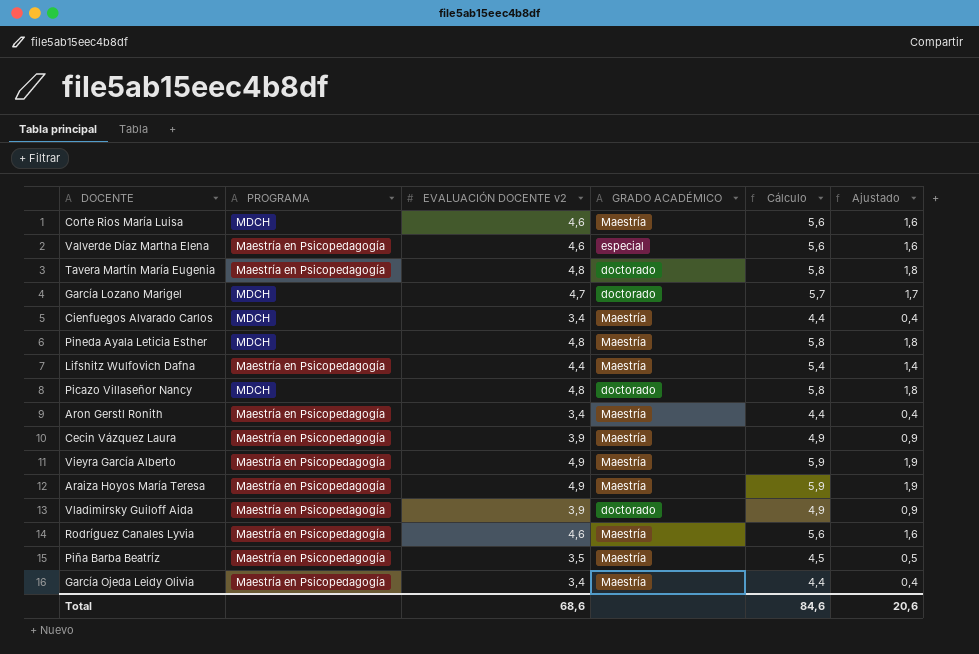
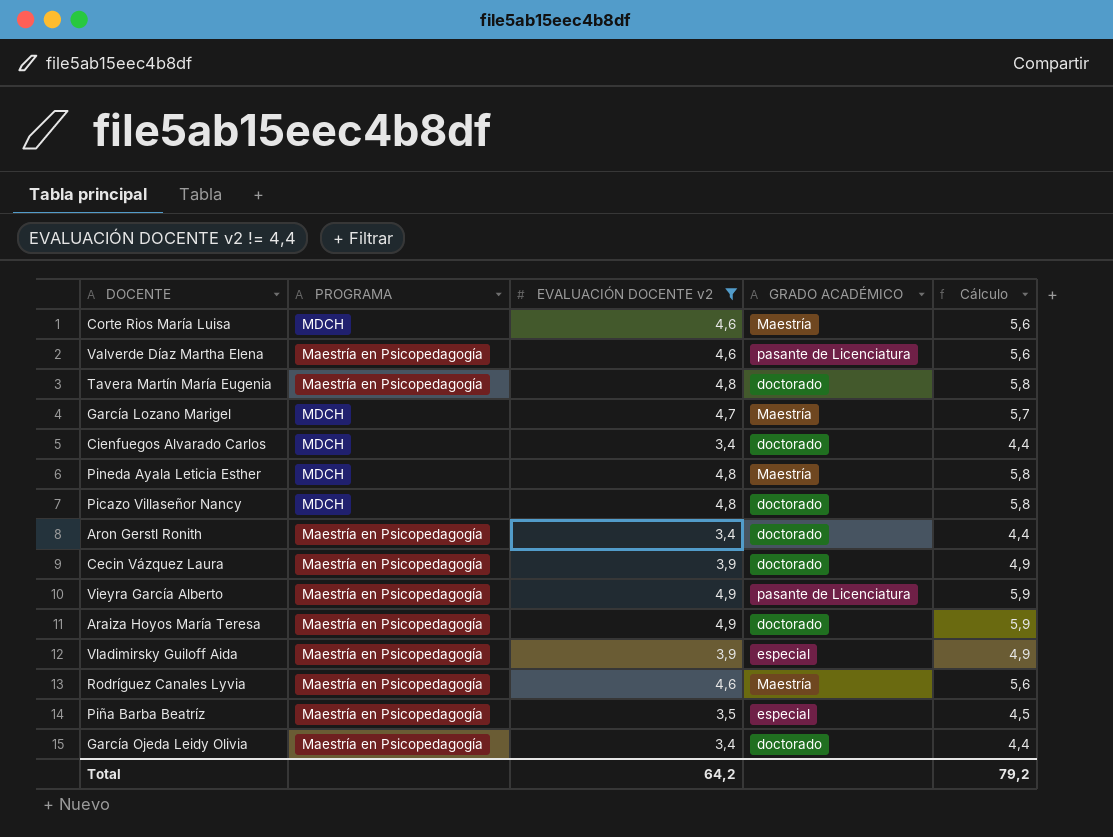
filter: none -> EVALUACIÓN DOCENTE v2 != 4,4
column Ajustado | formula: [EVALUACIÓN DOCENTE v2] - 3 -> none
Valverde Díaz Martha Elena | GRADO ACADÉMICO: especial -> pasante de Licenciatura
García Lozano Marigel | GRADO ACADÉMICO: doctorado -> Maestría
Cienfuegos Alvarado Carlos | GRADO ACADÉMICO: Maestría -> doctorado
Aron Gerstl Ronith | GRADO ACADÉMICO: Maestría -> doctorado
Cecin Vázquez Laura | GRADO ACADÉMICO: Maestría -> doctorado
Vieyra García Alberto | GRADO ACADÉMICO: Maestría -> pasante de Licenciatura
Araiza Hoyos María Teresa | GRADO ACADÉMICO: Maestría -> doctorado
Vladimirsky Guiloff Aida | GRADO ACADÉMICO: doctorado -> especial
Piña Barba Beatríz | GRADO ACADÉMICO: Maestría -> especial
García Ojeda Leidy Olivia | GRADO ACADÉMICO: Maestría -> doctorado
Total | EVALUACIÓN DOCENTE v2: 68,6 -> 64,2
Total | Cálculo: 84,6 -> 79,2

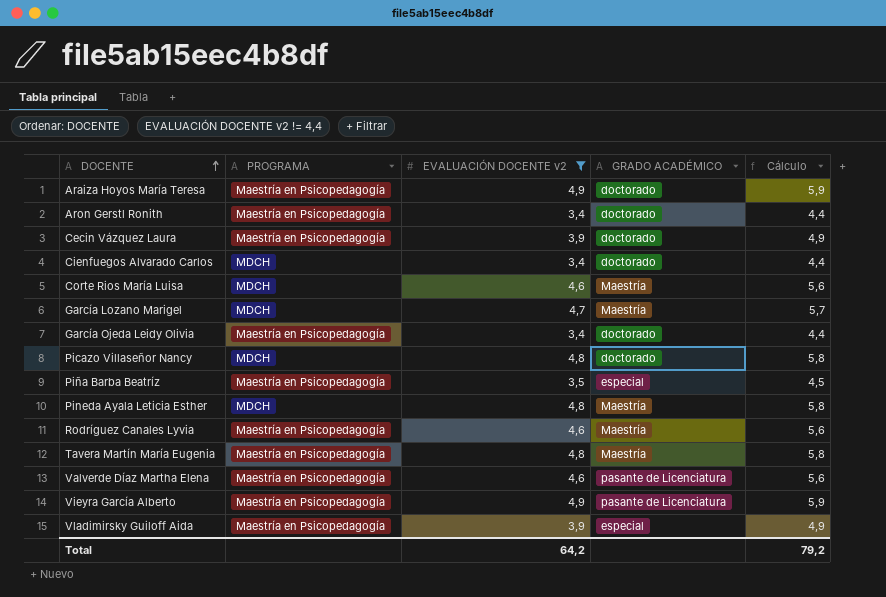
row order: none -> DOCENTE ascending
Tavera Martín María Eugenia | GRADO ACADÉMICO: doctorado -> Maestría

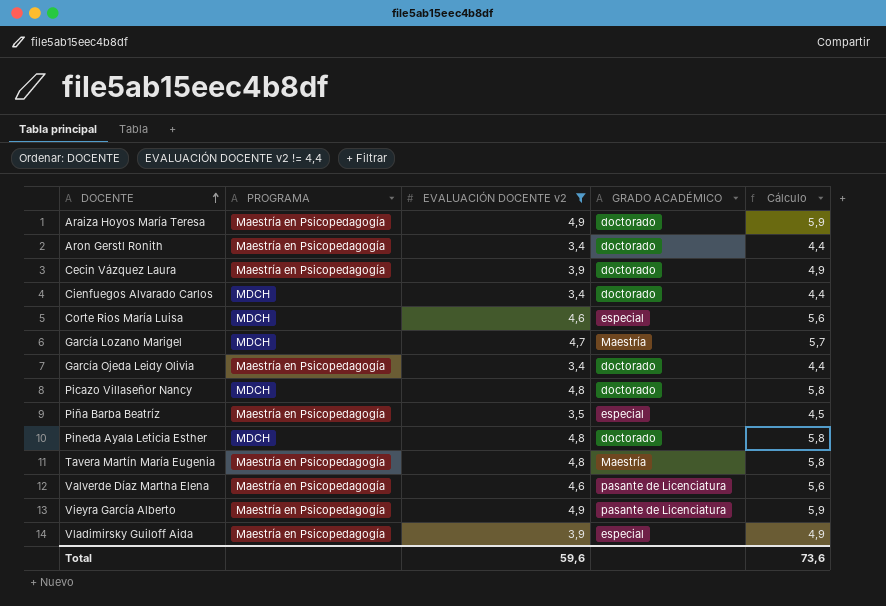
row Rodríguez Canales Lyvia: Maestría en Psicopedagogía | 4,6 | Maestría | 5,6 -> none
Corte Rios María Luisa | GRADO ACADÉMICO: Maestría -> especial
Pineda Ayala Leticia Esther | GRADO ACADÉMICO: Maestría -> doctorado
Total | EVALUACIÓN DOCENTE v2: 64,2 -> 59,6
Total | Cálculo: 79,2 -> 73,6

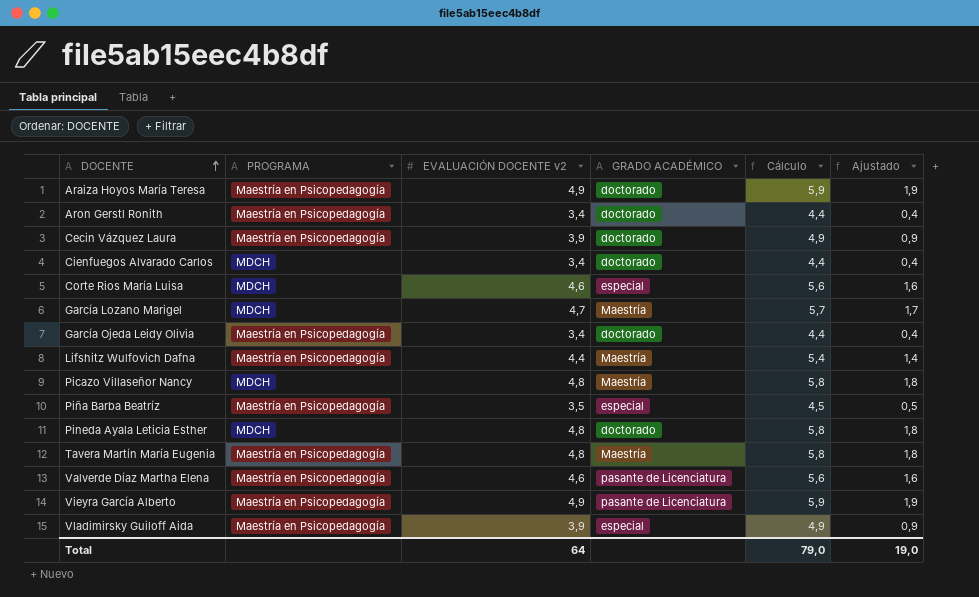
filter: EVALUACIÓN DOCENTE v2 != 4,4 -> none
column Ajustado | formula: none -> [EVALUACIÓN DOCENTE v2] - 3
Picazo Villaseñor Nancy | GRADO ACADÉMICO: doctorado -> Maestría
Total | EVALUACIÓN DOCENTE v2: 59,6 -> 64
Total | Cálculo: 73,6 -> 79,0

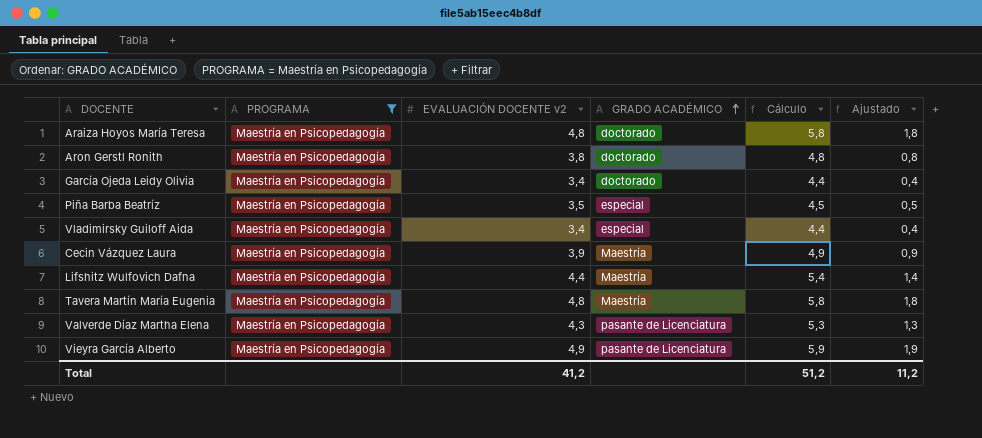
filter: none -> PROGRAMA = Maestría en Psicopedagogía
row order: DOCENTE ascending -> GRADO ACADÉMICO ascending
Araiza Hoyos María Teresa | EVALUACIÓN DOCENTE v2: 4,9 -> 4,8
Araiza Hoyos María Teresa | Cálculo: 5,9 -> 5,8
Araiza Hoyos María Teresa | Ajustado: 1,9 -> 1,8
Aron Gerstl Ronith | EVALUACIÓN DOCENTE v2: 3,4 -> 3,8
Aron Gerstl Ronith | Cálculo: 4,4 -> 4,8
Aron Gerstl Ronith | Ajustado: 0,4 -> 0,8
Vladimirsky Guiloff Aida | EVALUACIÓN DOCENTE v2: 3,9 -> 3,4
Vladimirsky Guiloff Aida | Cálculo: 4,9 -> 4,4
Vladimirsky Guiloff Aida | Ajustado: 0,9 -> 0,4
Cecin Vázquez Laura | GRADO ACADÉMICO: doctorado -> Maestría
Valverde Díaz Martha Elena | EVALUACIÓN DOCENTE v2: 4,6 -> 4,3
Valverde Díaz Martha Elena | Cálculo: 5,6 -> 5,3
Valverde Díaz Martha Elena | Ajustado: 1,6 -> 1,3
Total | EVALUACIÓN DOCENTE v2: 64 -> 41,2
Total | Cálculo: 79,0 -> 51,2
Total | Ajustado: 19,0 -> 11,2

